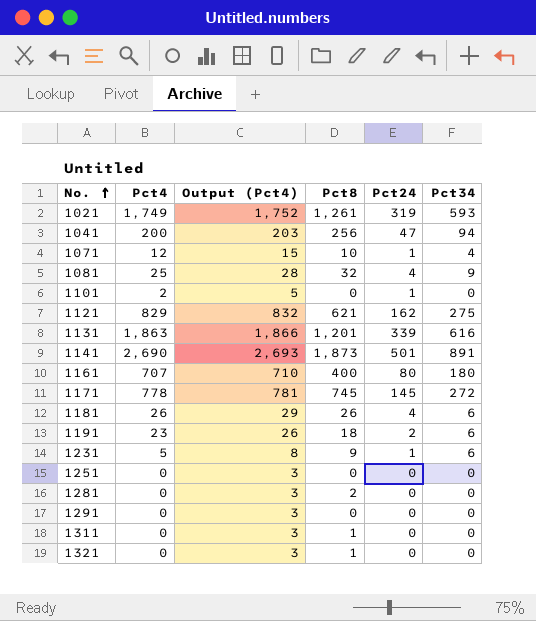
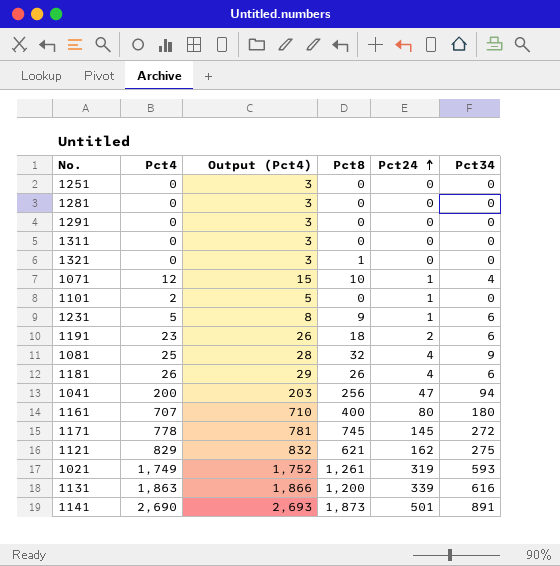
row order: No. ascending -> Pct24 ascending
1281 | Pct8: 2 -> 0
1311 | Pct8: 1 -> 0
1131 | Pct8: 1,201 -> 1,200

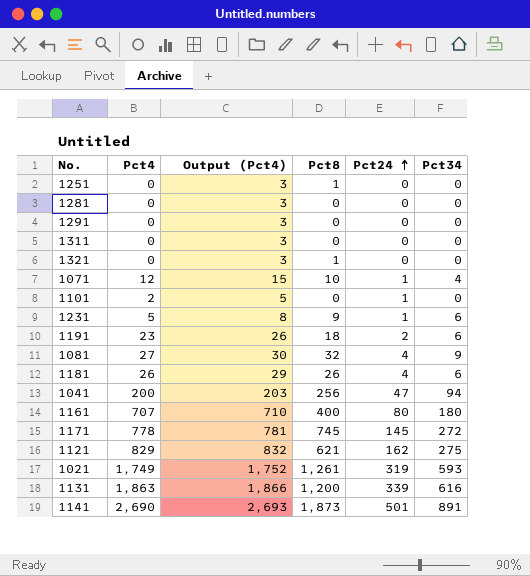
1251 | Pct8: 0 -> 1
1081 | Pct4: 25 -> 27
1081 | Output (Pct4): 28 -> 30

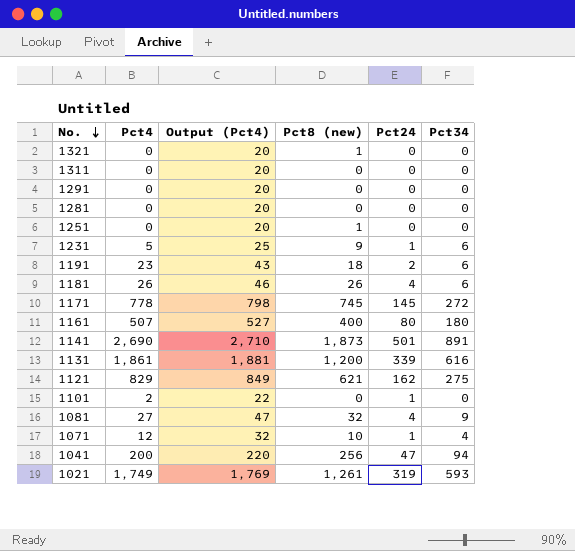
row order: Pct24 ascending -> No. descending
column Output (Pct4) | formula: [Pct4] + 3 -> [Pct4] + 20
column name: Pct8 -> Pct8 (new)
1161 | Pct4: 707 -> 507
1131 | Pct4: 1,863 -> 1,861

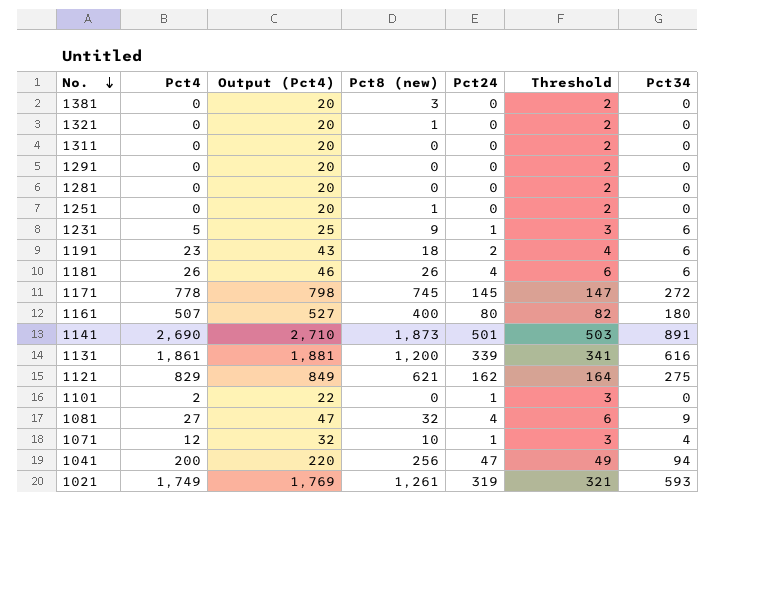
column Threshold | formula: none -> [Pct24] + 2
row 1381: none -> 0 | 20 | 3 | 0 | 2 | 0

